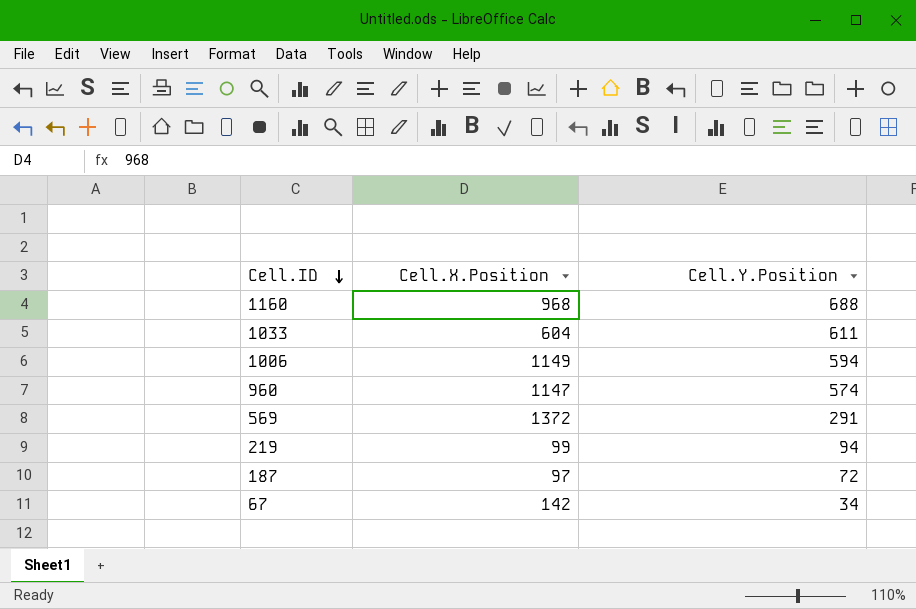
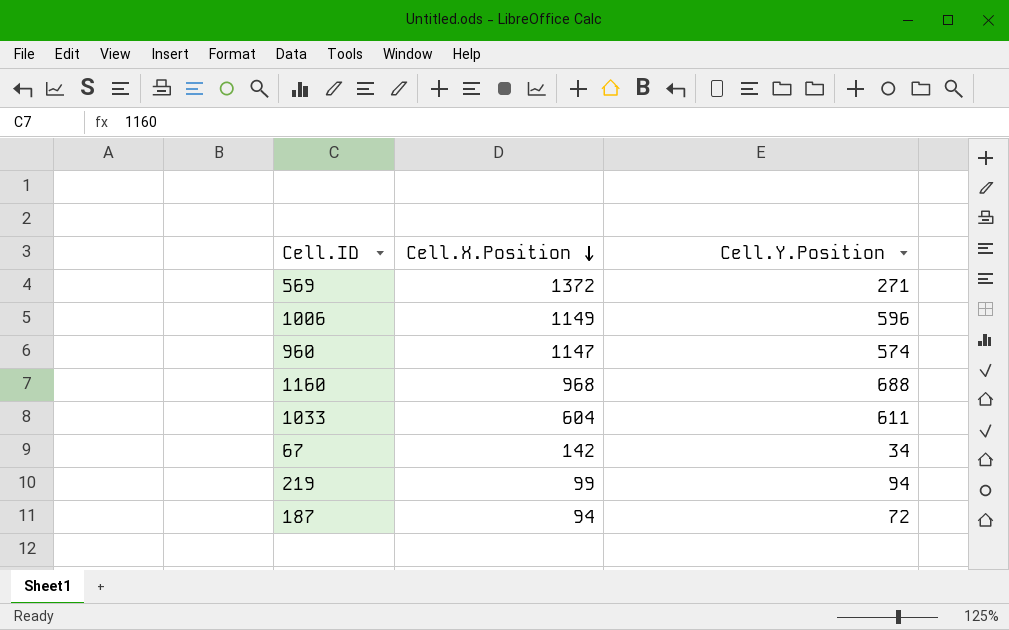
row order: Cell.ID descending -> Cell.X.Position descending
569 | Cell.Y.Position: 291 -> 271
1006 | Cell.Y.Position: 594 -> 596
187 | Cell.X.Position: 97 -> 94

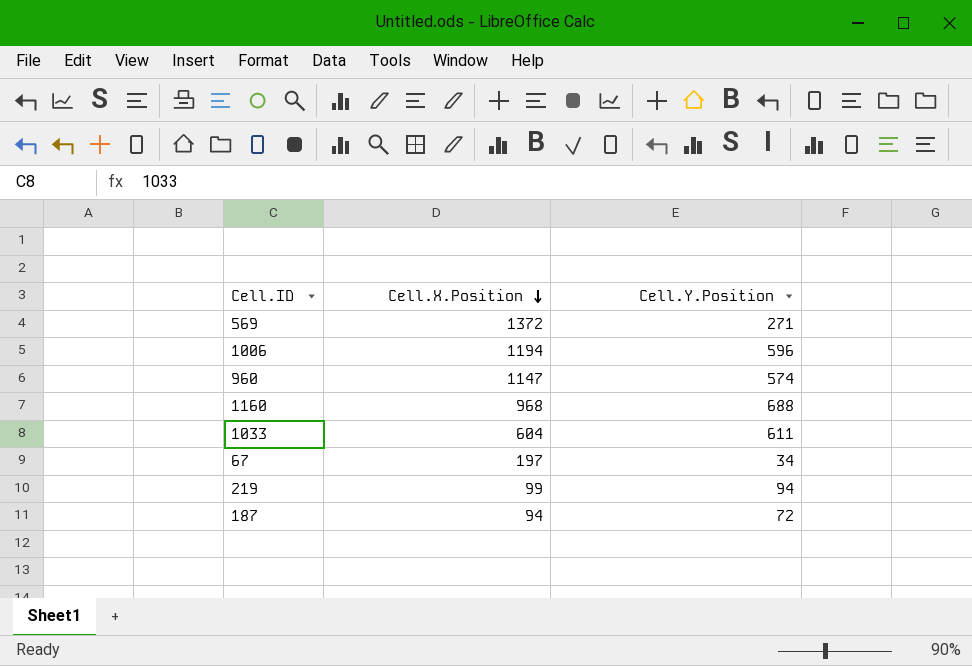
1006 | Cell.X.Position: 1149 -> 1194
67 | Cell.X.Position: 142 -> 197

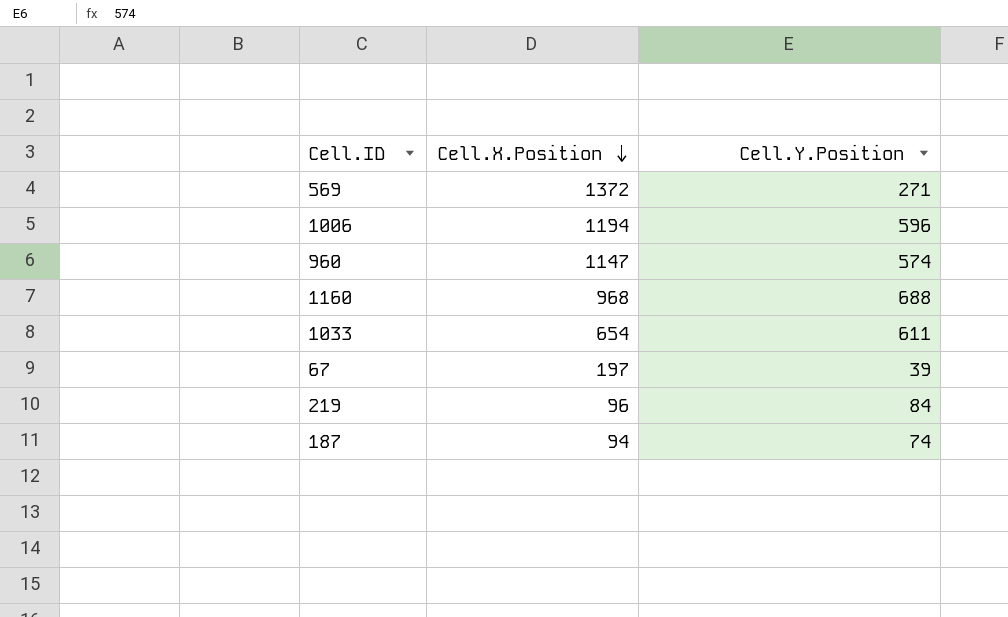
1033 | Cell.X.Position: 604 -> 654
67 | Cell.Y.Position: 34 -> 39
219 | Cell.X.Position: 99 -> 96
219 | Cell.Y.Position: 94 -> 84
187 | Cell.Y.Position: 72 -> 74

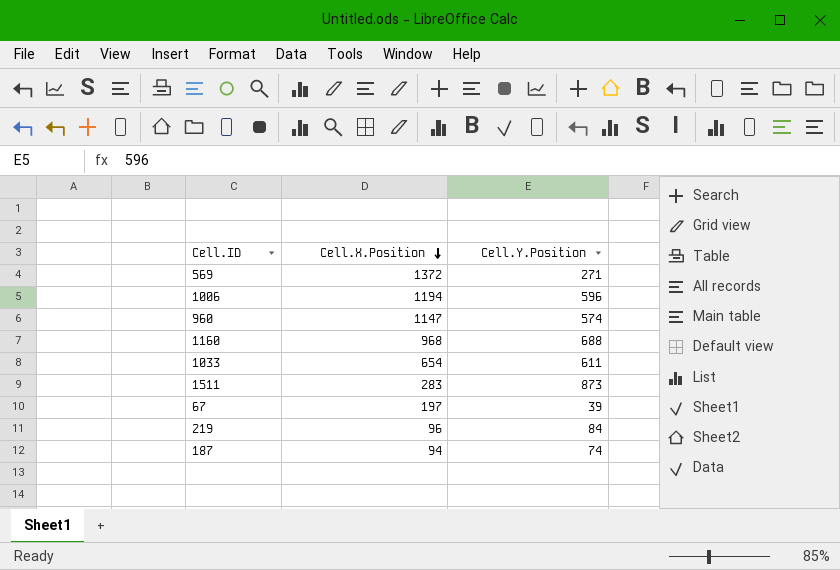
row 1511: none -> 283 | 873

